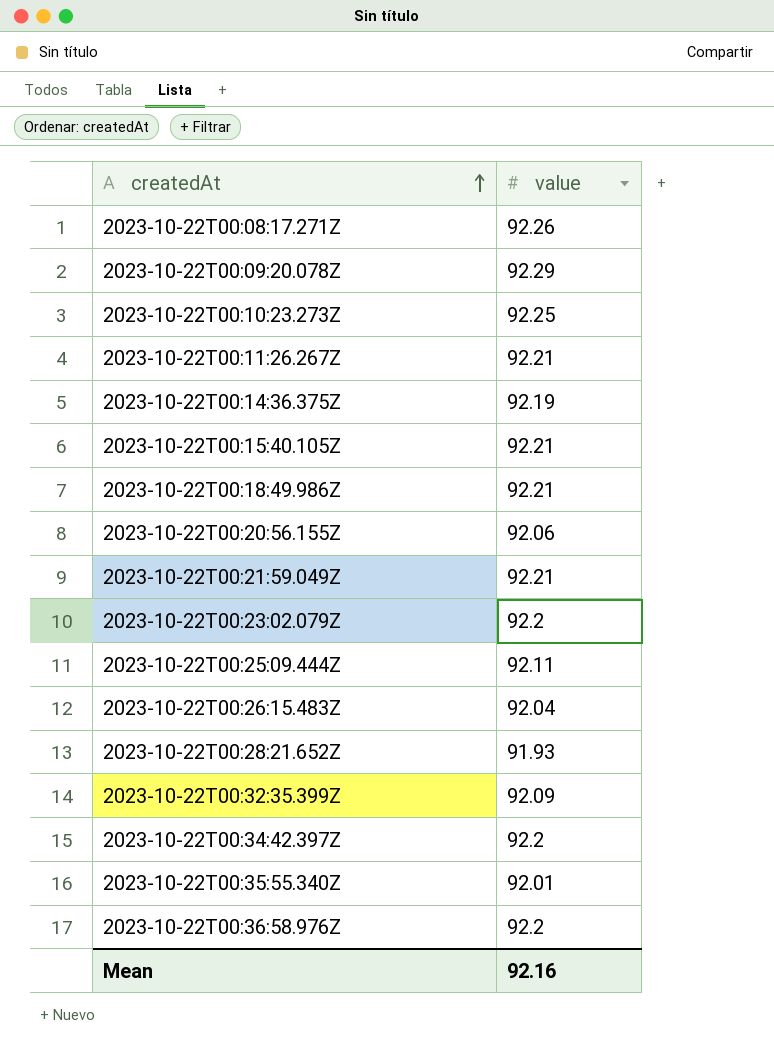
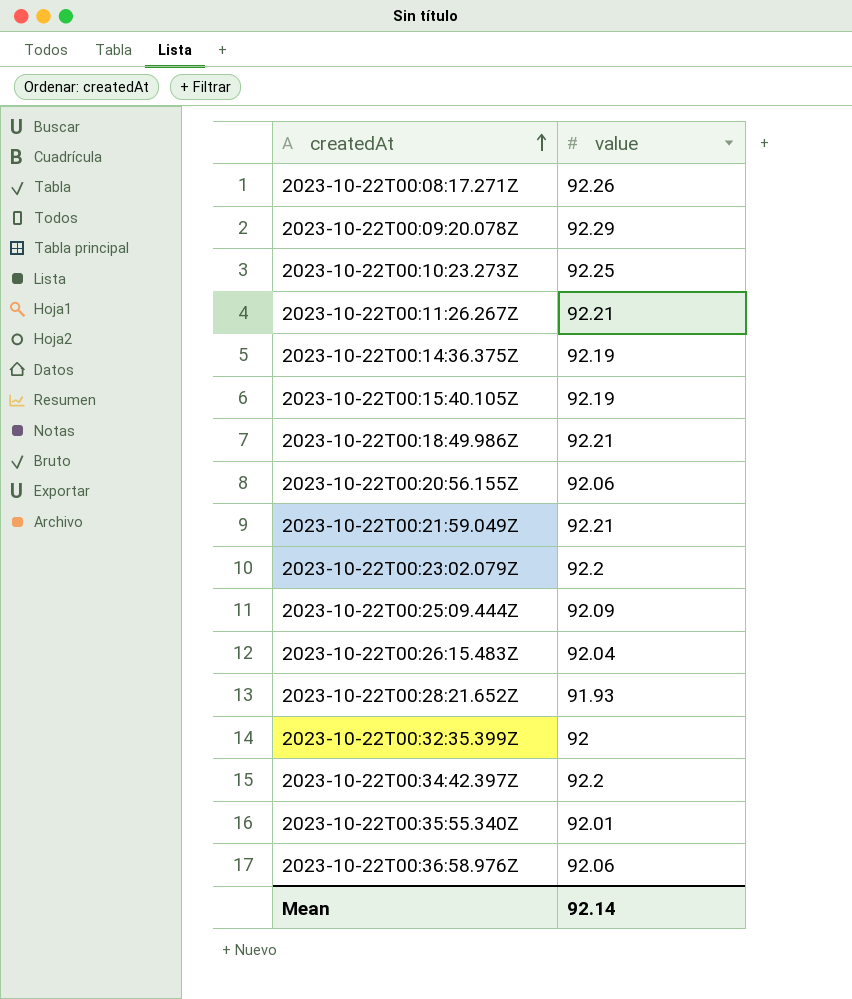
2023-10-22T00:15:40.105Z | value: 92.21 -> 92.19
2023-10-22T00:25:09.444Z | value: 92.11 -> 92.09
2023-10-22T00:32:35.399Z | value: 92.09 -> 92
2023-10-22T00:36:58.976Z | value: 92.2 -> 92.06
Mean | value: 92.16 -> 92.14

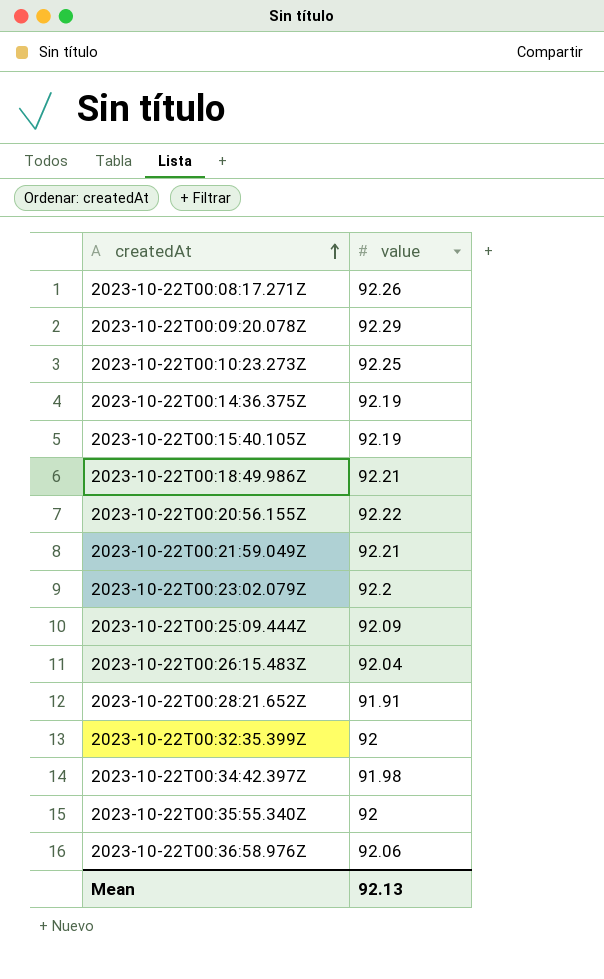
row 2023-10-22T00:11:26.267Z: 92.21 -> none
2023-10-22T00:20:56.155Z | value: 92.06 -> 92.22
2023-10-22T00:28:21.652Z | value: 91.93 -> 91.91
2023-10-22T00:34:42.397Z | value: 92.2 -> 91.98
2023-10-22T00:35:55.340Z | value: 92.01 -> 92
Mean | value: 92.14 -> 92.13

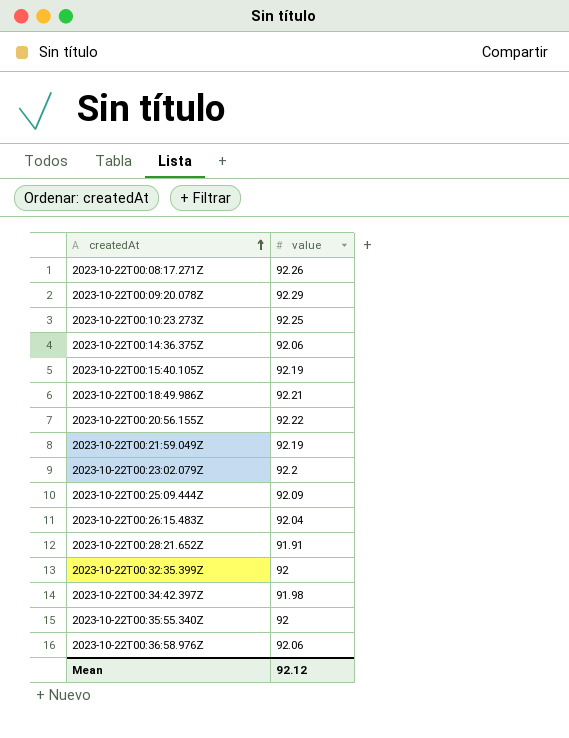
2023-10-22T00:14:36.375Z | value: 92.19 -> 92.06
2023-10-22T00:21:59.049Z | value: 92.21 -> 92.19
Mean | value: 92.13 -> 92.12

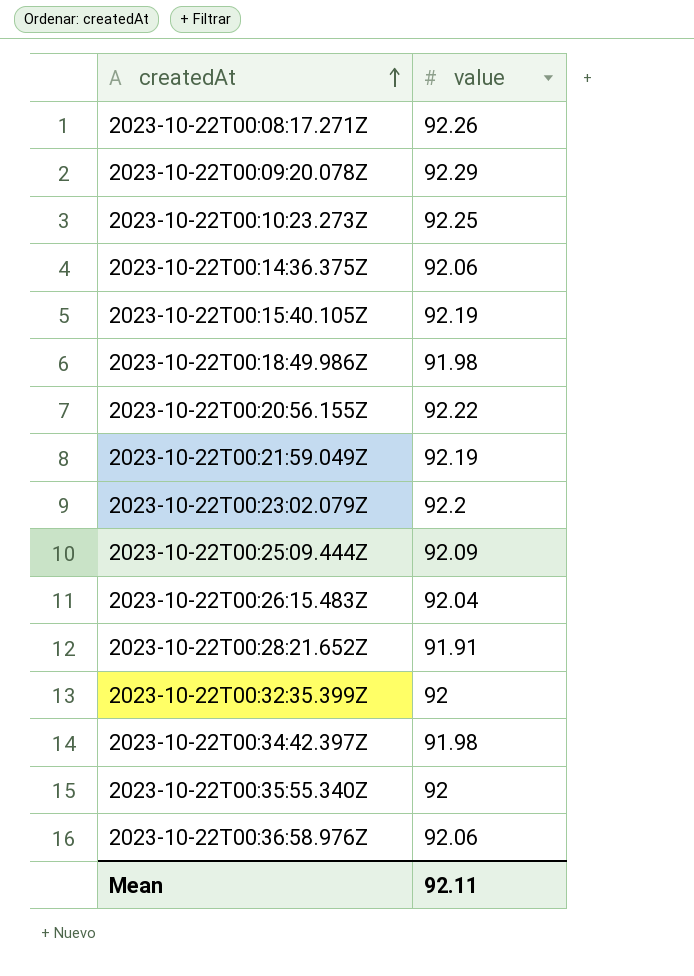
2023-10-22T00:18:49.986Z | value: 92.21 -> 91.98
Mean | value: 92.12 -> 92.11

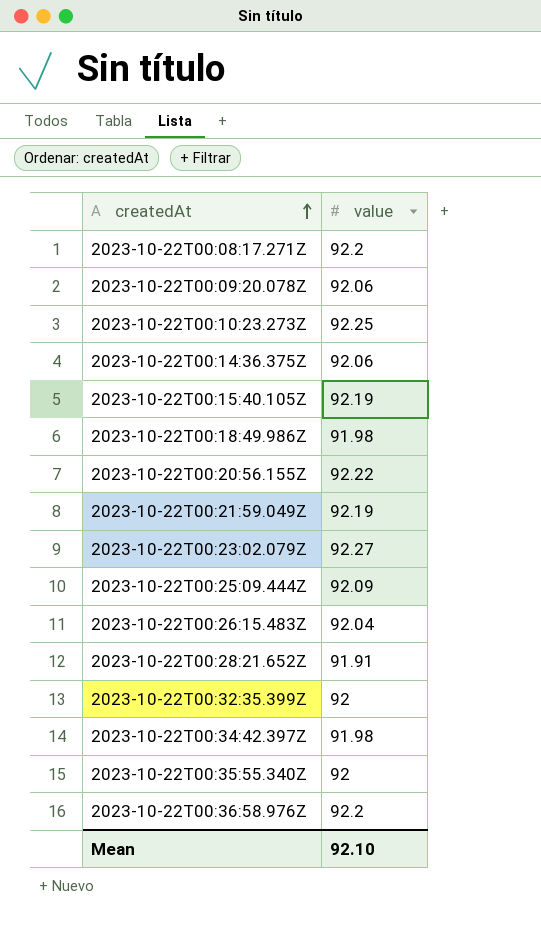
2023-10-22T00:08:17.271Z | value: 92.26 -> 92.2
2023-10-22T00:09:20.078Z | value: 92.29 -> 92.06
2023-10-22T00:23:02.079Z | value: 92.2 -> 92.27
2023-10-22T00:36:58.976Z | value: 92.06 -> 92.2
Mean | value: 92.11 -> 92.10

